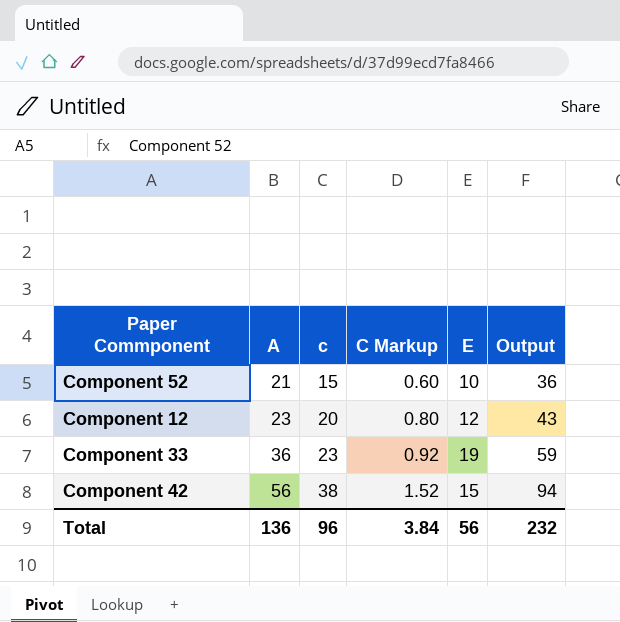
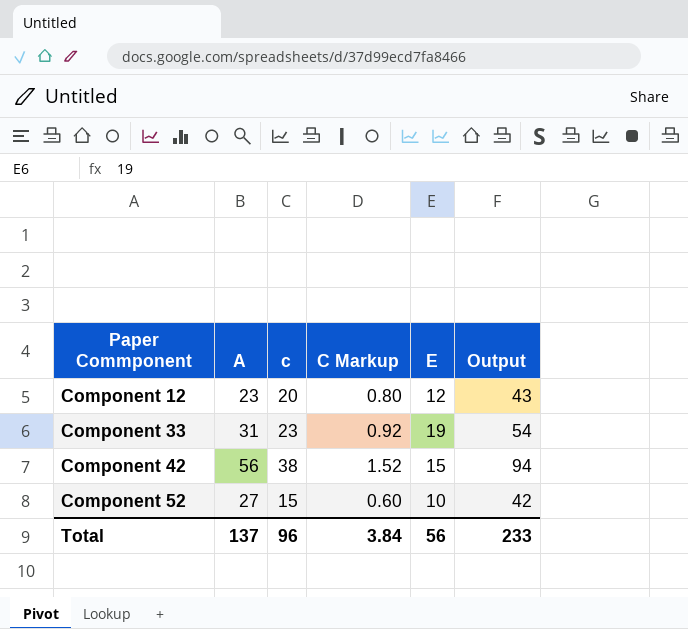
row order: A ascending -> Paper Commponent ascending
Component 33 | A: 36 -> 31
Component 33 | Output: 59 -> 54
Component 52 | A: 21 -> 27
Component 52 | Output: 36 -> 42
Total | A: 136 -> 137
Total | Output: 232 -> 233

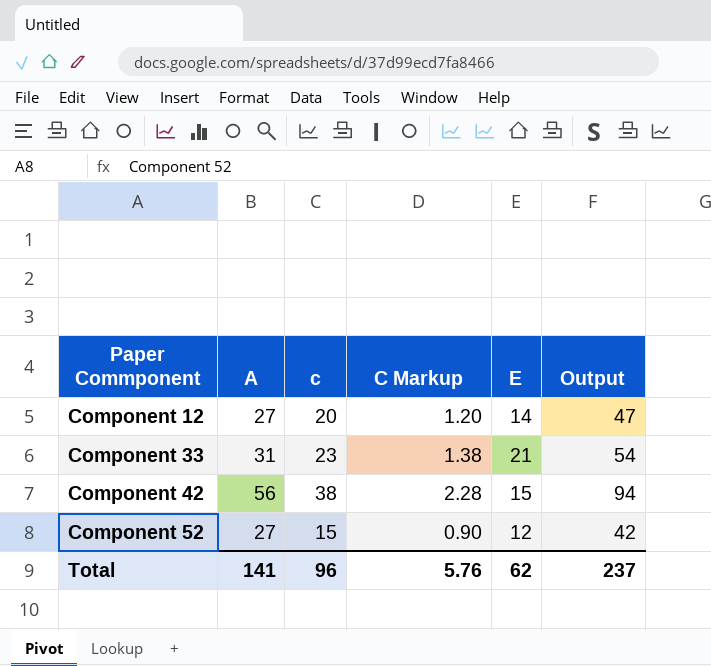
column C Markup | formula: [c] * 0.04 -> [c] * 0.06
Component 12 | A: 23 -> 27
Component 12 | E: 12 -> 14
Component 12 | Output: 43 -> 47
Component 33 | E: 19 -> 21
Component 52 | E: 10 -> 12
Total | A: 137 -> 141
Total | C Markup: 3.84 -> 5.76
Total | E: 56 -> 62
Total | Output: 233 -> 237

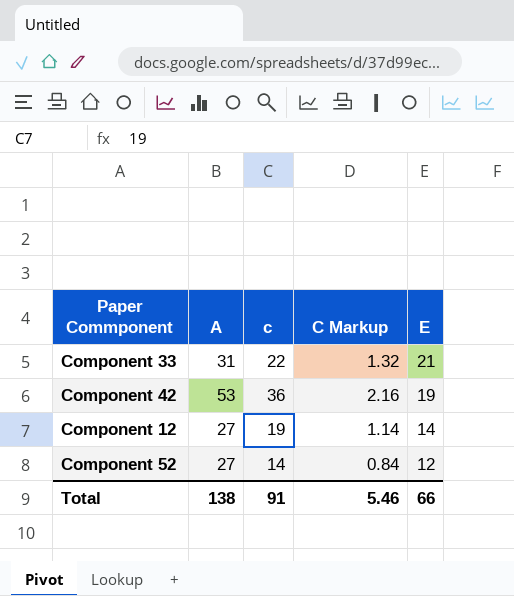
row order: Paper Commponent ascending -> E descending
column Output | formula: [A] + [c] -> none
Component 33 | c: 23 -> 22
Component 33 | C Markup: 1.38 -> 1.32
Component 42 | A: 56 -> 53
Component 42 | c: 38 -> 36
Component 42 | C Markup: 2.28 -> 2.16
Component 42 | E: 15 -> 19
Component 12 | c: 20 -> 19
Component 12 | C Markup: 1.20 -> 1.14
Component 52 | c: 15 -> 14
Component 52 | C Markup: 0.90 -> 0.84
Total | A: 141 -> 138
Total | c: 96 -> 91
Total | C Markup: 5.76 -> 5.46
Total | E: 62 -> 66

